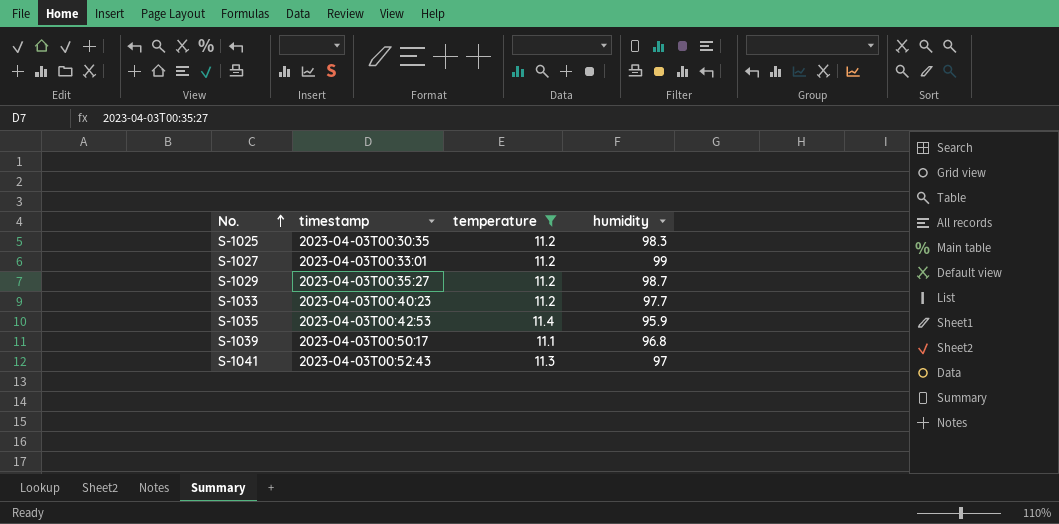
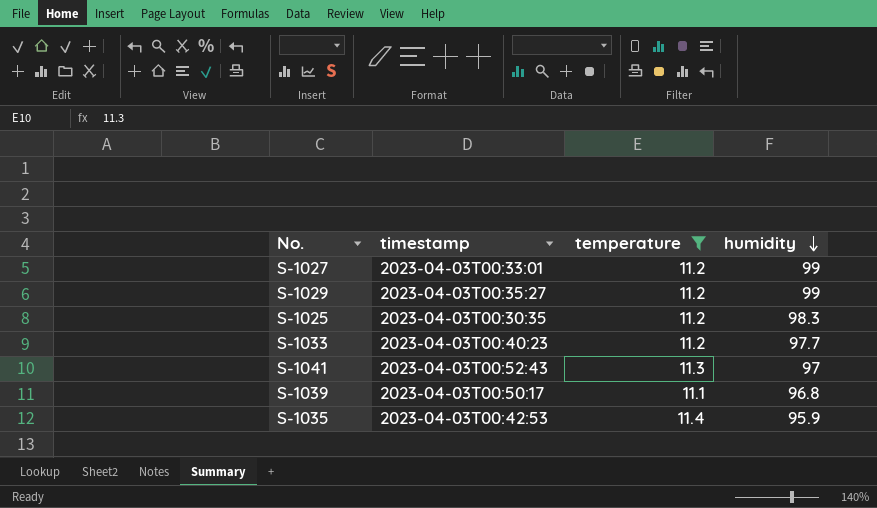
row order: No. ascending -> humidity descending
S-1029 | humidity: 98.7 -> 99

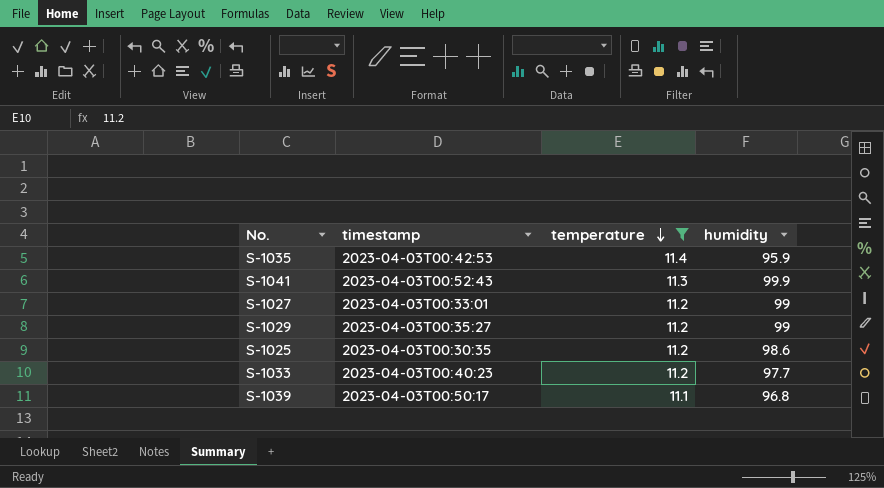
row order: humidity descending -> temperature descending
S-1041 | humidity: 97 -> 99.9
S-1025 | humidity: 98.3 -> 98.6

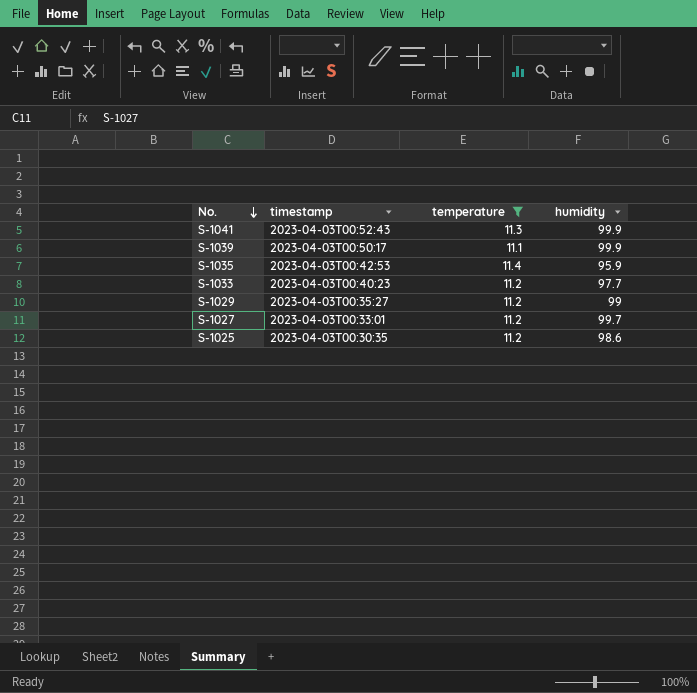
row order: temperature descending -> No. descending
S-1039 | humidity: 96.8 -> 99.9
S-1027 | humidity: 99 -> 99.7

